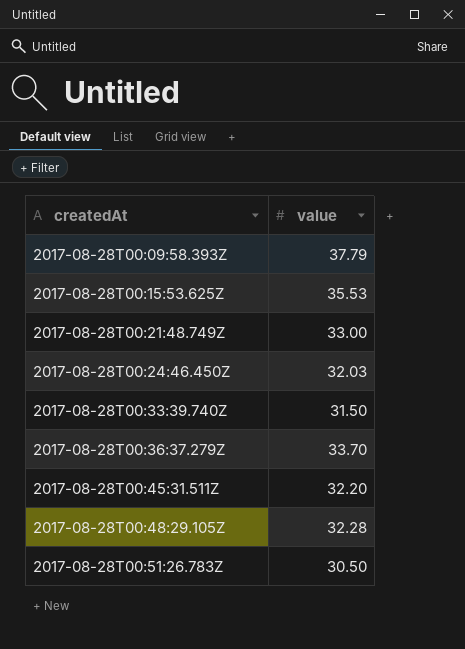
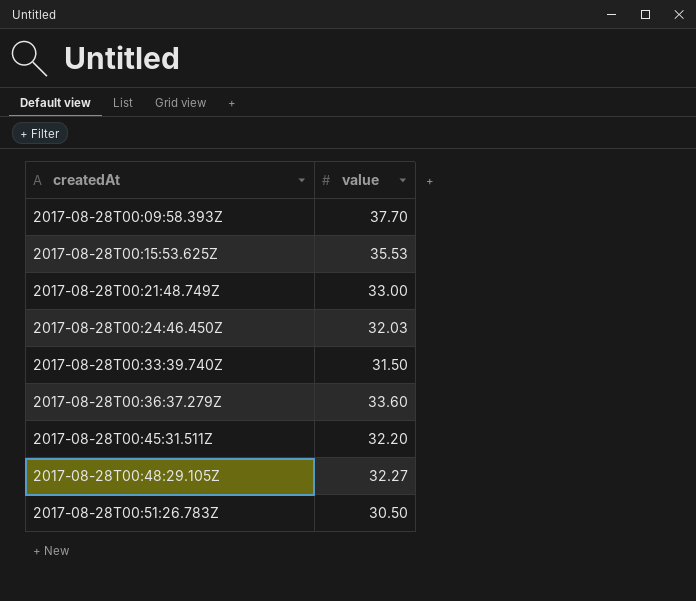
2017-08-28T00:09:58.393Z | value: 37.79 -> 37.70
2017-08-28T00:36:37.279Z | value: 33.70 -> 33.60
2017-08-28T00:48:29.105Z | value: 32.28 -> 32.27

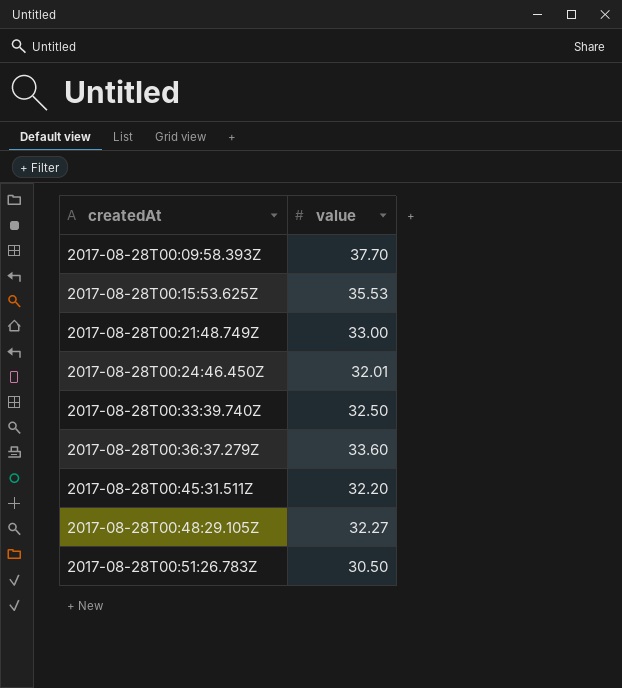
2017-08-28T00:24:46.450Z | value: 32.03 -> 32.01
2017-08-28T00:33:39.740Z | value: 31.50 -> 32.50

